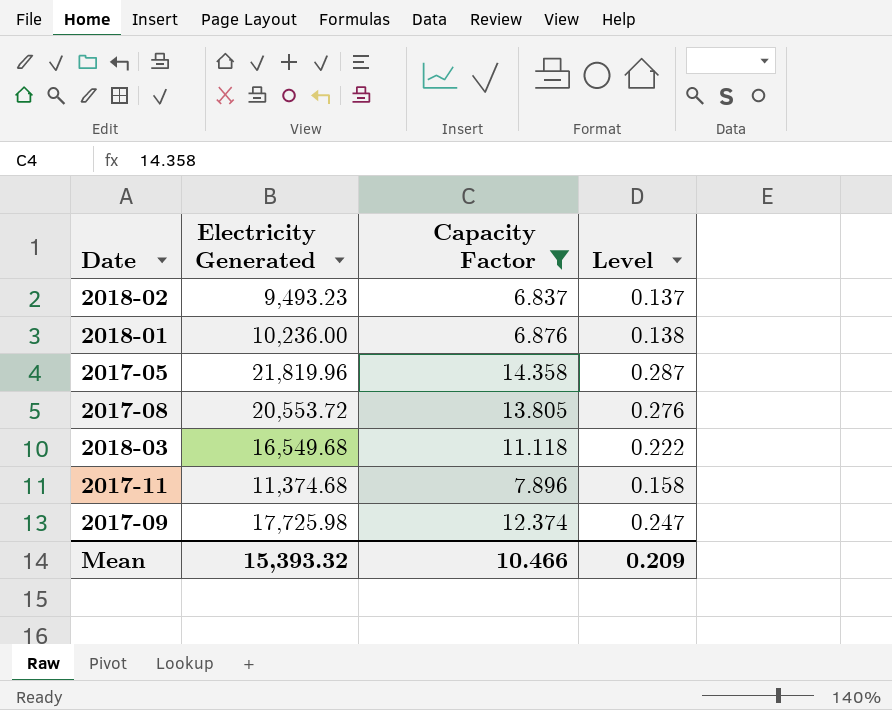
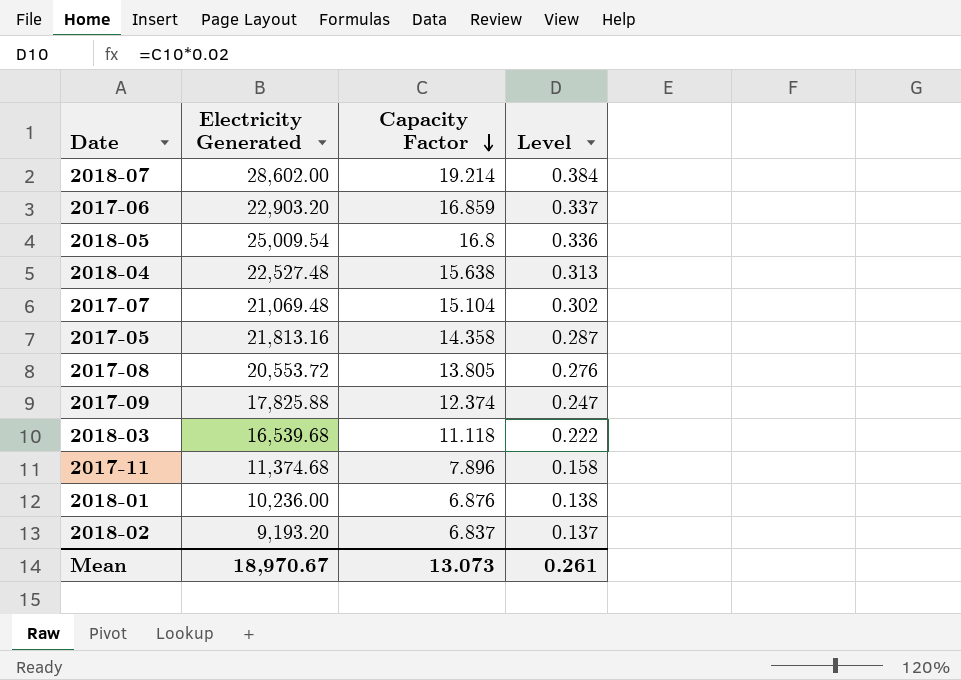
filter: Capacity Factor <= 14.358 -> none
row order: none -> Capacity Factor descending
2017-05 | Electricity Generated: 21,819.96 -> 21,813.16
2017-09 | Electricity Generated: 17,725.98 -> 17,825.88
2018-03 | Electricity Generated: 16,549.68 -> 16,539.68
2018-02 | Electricity Generated: 9,493.23 -> 9,193.20
Mean | Electricity Generated: 15,393.32 -> 18,970.67
Mean | Capacity Factor: 10.466 -> 13.073
Mean | Level: 0.209 -> 0.261

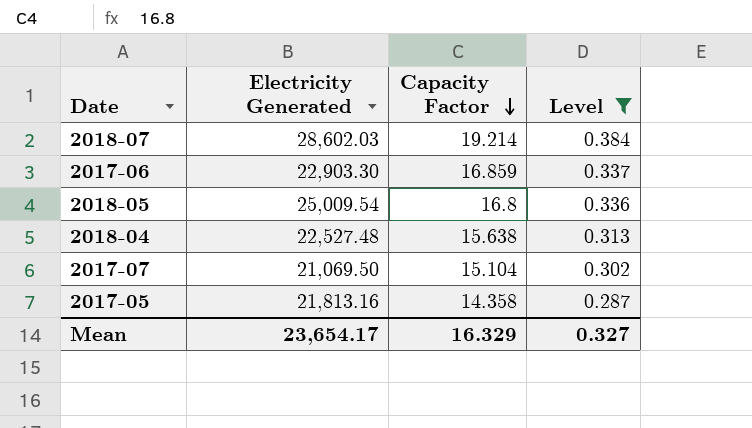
filter: none -> Level >= 0.287
2018-07 | Electricity Generated: 28,602.00 -> 28,602.03
2017-06 | Electricity Generated: 22,903.20 -> 22,903.30
2017-07 | Electricity Generated: 21,069.48 -> 21,069.50
Mean | Electricity Generated: 18,970.67 -> 23,654.17
Mean | Capacity Factor: 13.073 -> 16.329
Mean | Level: 0.261 -> 0.327

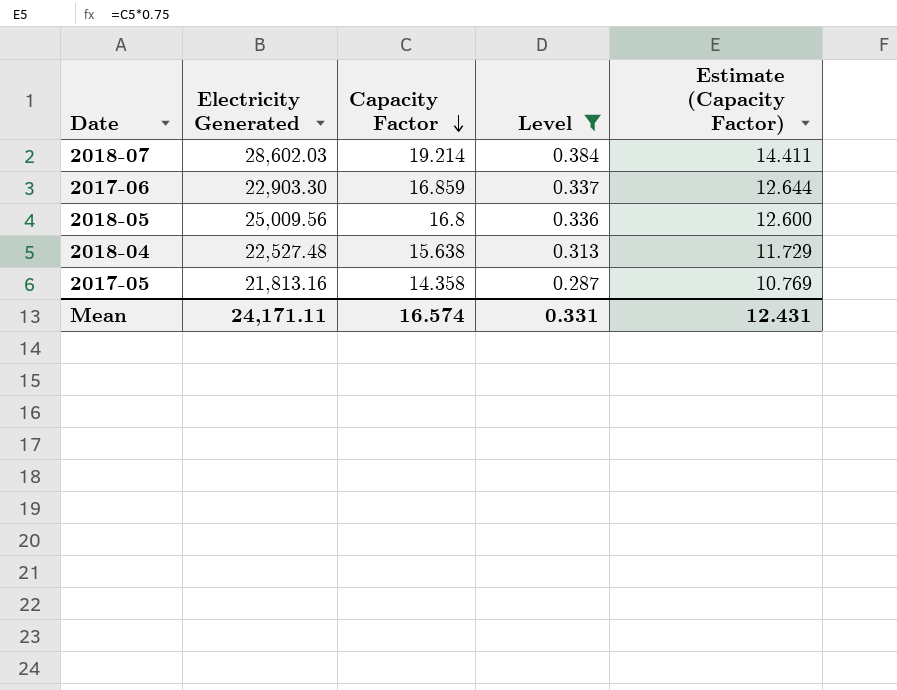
column Estimate (Capacity Factor) | formula: none -> [Capacity Factor] * 0.75
row 2017-07: 21,069.50 | 15.104 | 0.302 -> none
2018-05 | Electricity Generated: 25,009.54 -> 25,009.56
Mean | Electricity Generated: 23,654.17 -> 24,171.11
Mean | Capacity Factor: 16.329 -> 16.574
Mean | Level: 0.327 -> 0.331

